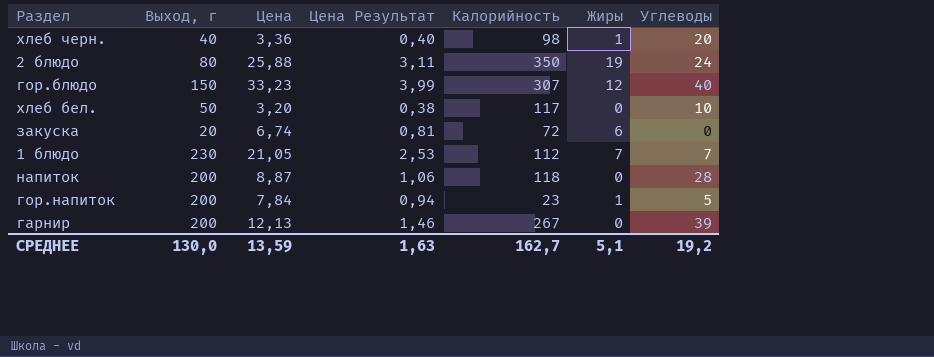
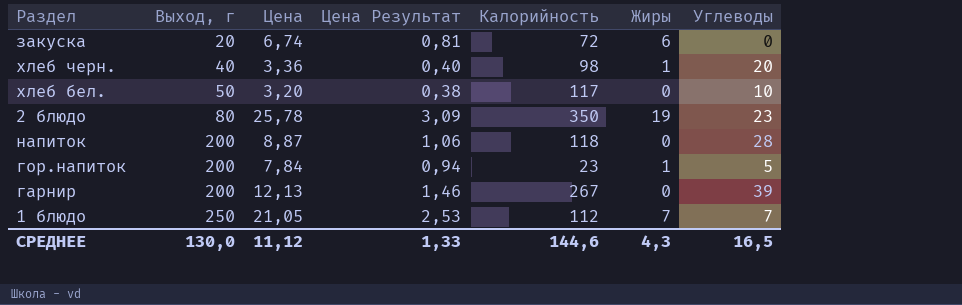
row order: none -> Выход, г ascending
row гор.блюдо: 150 | 33,23 | 3,99 | 307 | 12 | 40 -> none
2 блюдо | Цена: 25,88 -> 25,78
2 блюдо | Цена Результат: 3,11 -> 3,09
2 блюдо | Углеводы: 24 -> 23
1 блюдо | Выход, г: 230 -> 250
СРЕДНЕЕ | Цена: 13,59 -> 11,12
СРЕДНЕЕ | Цена Результат: 1,63 -> 1,33
СРЕДНЕЕ | Калорийность: 162,7 -> 144,6
СРЕДНЕЕ | Жиры: 5,1 -> 4,3
СРЕДНЕЕ | Углеводы: 19,2 -> 16,5

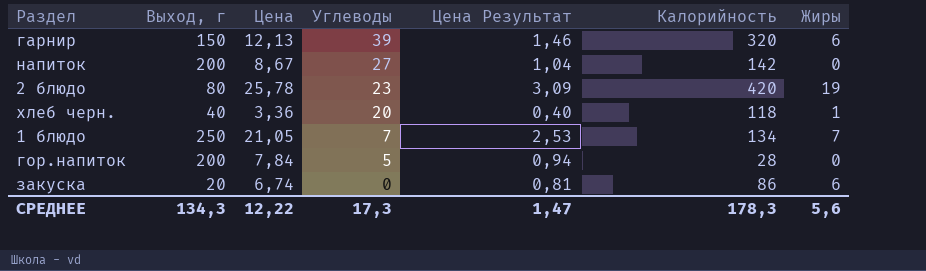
row order: Выход, г ascending -> Углеводы descending
column Углеводы | position: 7 -> 4
row хлеб бел.: 50 | 3,20 | 0,38 | 117 | 0 | 10 -> none
гарнир | Выход, г: 200 -> 150
гарнир | Калорийность: 267 -> 320
гарнир | Жиры: 0 -> 6
напиток | Цена: 8,87 -> 8,67
напиток | Углеводы: 28 -> 27
напиток | Цена Результат: 1,06 -> 1,04
напиток | Калорийность: 118 -> 142
2 блюдо | Калорийность: 350 -> 420
хлеб черн. | Калорийность: 98 -> 118
1 блюдо | Калорийность: 112 -> 134
гор.напиток | Калорийность: 23 -> 28
гор.напиток | Жиры: 1 -> 0
закуска | Калорийность: 72 -> 86
СРЕДНЕЕ | Выход, г: 130,0 -> 134,3
СРЕДНЕЕ | Цена: 11,12 -> 12,22
СРЕДНЕЕ | Углеводы: 16,5 -> 17,3
СРЕДНЕЕ | Цена Результат: 1,33 -> 1,47
СРЕДНЕЕ | Калорийность: 144,6 -> 178,3
СРЕДНЕЕ | Жиры: 4,3 -> 5,6

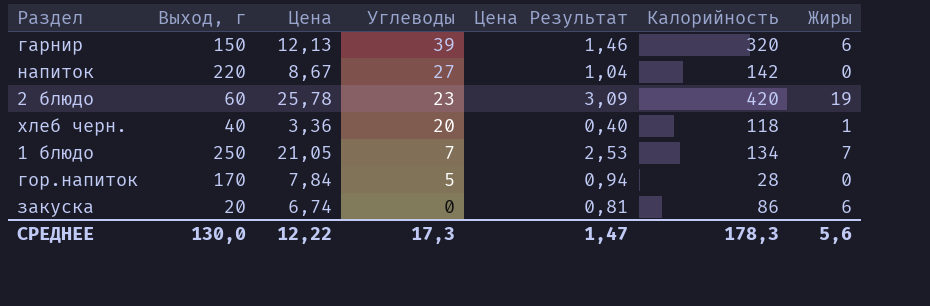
напиток | Выход, г: 200 -> 220
2 блюдо | Выход, г: 80 -> 60
гор.напиток | Выход, г: 200 -> 170
СРЕДНЕЕ | Выход, г: 134,3 -> 130,0

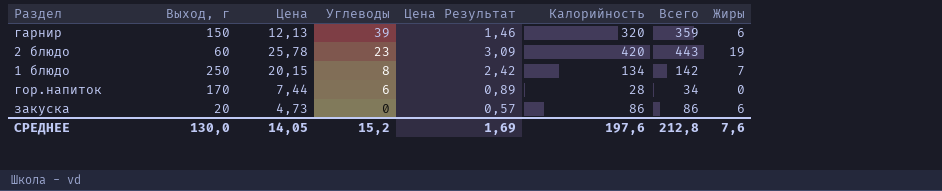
column Всего | formula: none -> [Углеводы] + [Калорийность]
row напиток: 220 | 8,67 | 27 | 1,04 | 142 | 0 -> none
row хлеб черн.: 40 | 3,36 | 20 | 0,40 | 118 | 1 -> none
1 блюдо | Цена: 21,05 -> 20,15
1 блюдо | Углеводы: 7 -> 8
1 блюдо | Цена Результат: 2,53 -> 2,42
гор.напиток | Цена: 7,84 -> 7,44
гор.напиток | Углеводы: 5 -> 6
гор.напиток | Цена Результат: 0,94 -> 0,89
закуска | Цена: 6,74 -> 4,73
закуска | Цена Результат: 0,81 -> 0,57
СРЕДНЕЕ | Цена: 12,22 -> 14,05
СРЕДНЕЕ | Углеводы: 17,3 -> 15,2
СРЕДНЕЕ | Цена Результат: 1,47 -> 1,69
СРЕДНЕЕ | Калорийность: 178,3 -> 197,6
СРЕДНЕЕ | Жиры: 5,6 -> 7,6

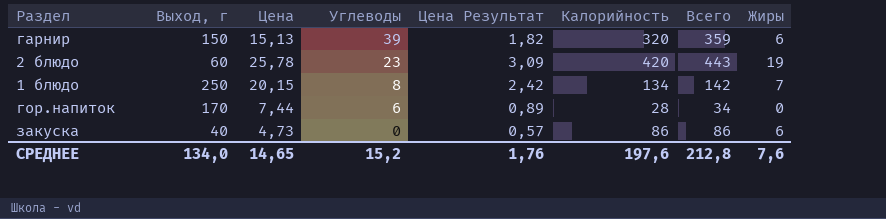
гарнир | Цена: 12,13 -> 15,13
гарнир | Цена Результат: 1,46 -> 1,82
закуска | Выход, г: 20 -> 40
СРЕДНЕЕ | Выход, г: 130,0 -> 134,0
СРЕДНЕЕ | Цена: 14,05 -> 14,65
СРЕДНЕЕ | Цена Результат: 1,69 -> 1,76

